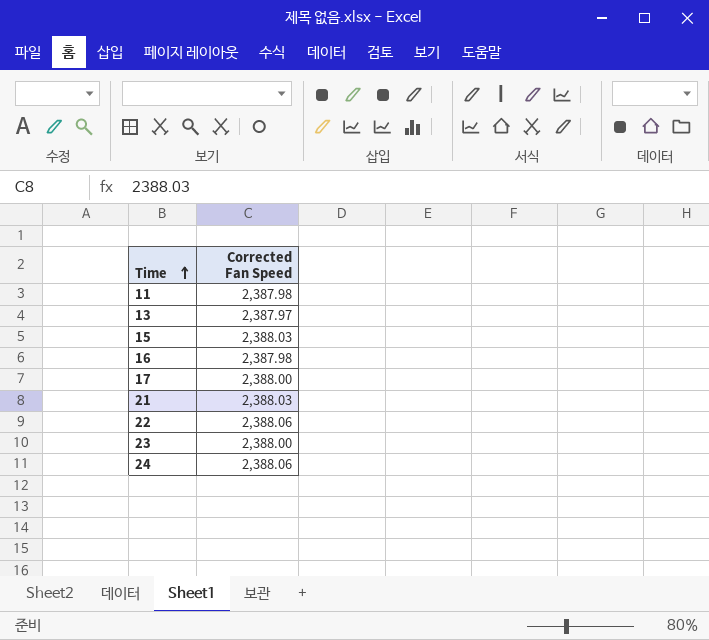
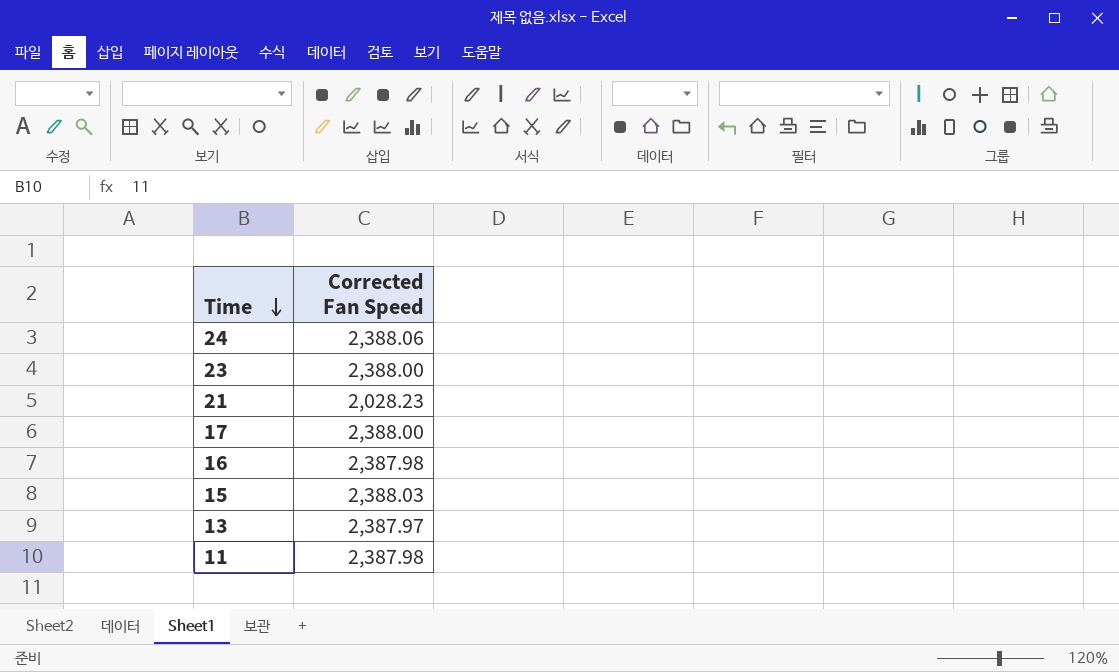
row order: Time ascending -> Time descending
row 22: 2,388.06 -> none
21 | Corrected Fan Speed: 2,388.03 -> 2,028.23

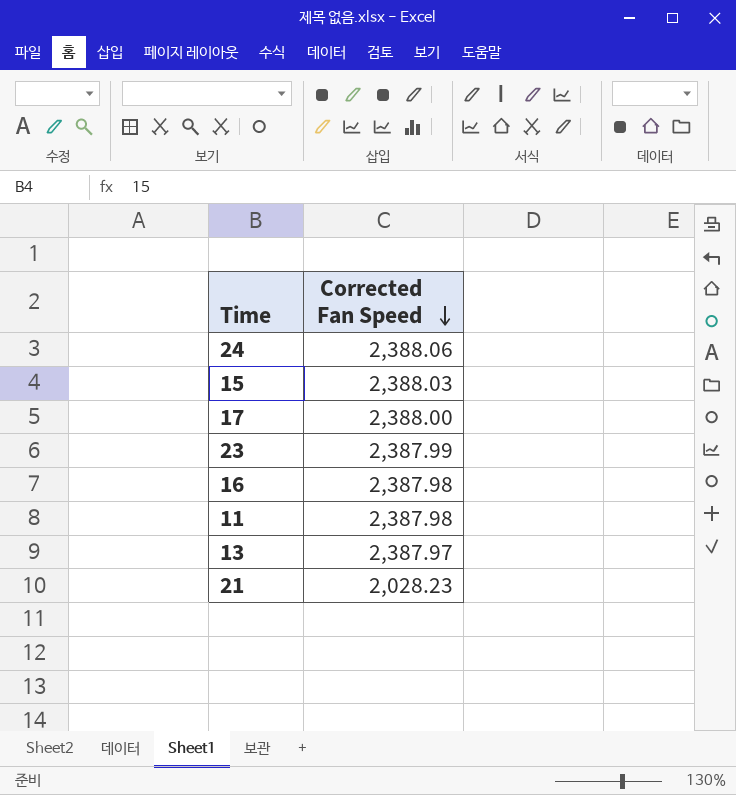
row order: Time descending -> Corrected Fan Speed descending
23 | Corrected Fan Speed: 2,388.00 -> 2,387.99

